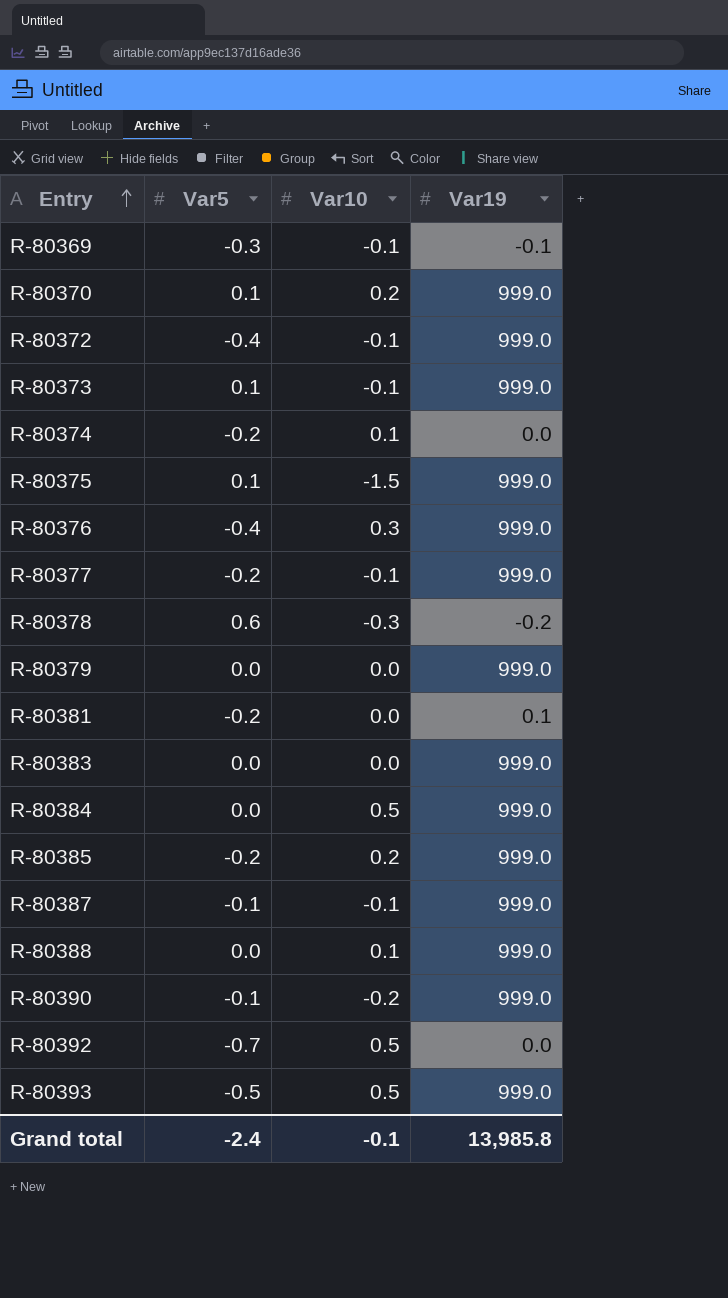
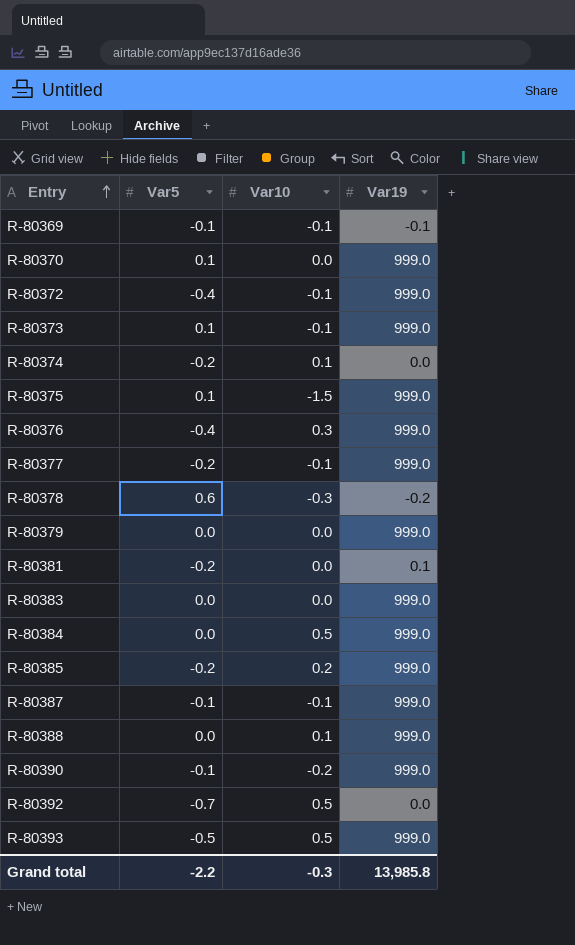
R-80369 | Var5: -0.3 -> -0.1
R-80370 | Var10: 0.2 -> 0.0
Grand total | Var5: -2.4 -> -2.2
Grand total | Var10: -0.1 -> -0.3

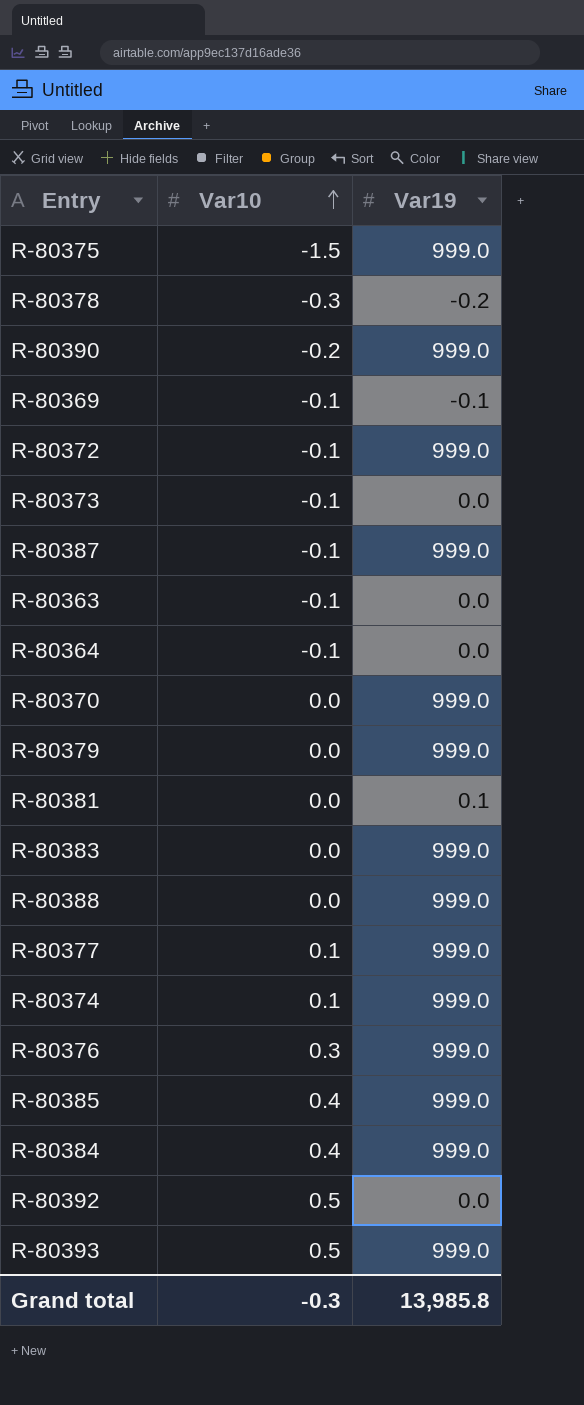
row order: Entry ascending -> Var10 ascending
column Var5 | position: 2 -> none
R-80373 | Var19: 999.0 -> 0.0
row R-80363: none -> -0.1 | 0.0
row R-80364: none -> -0.1 | 0.0
R-80388 | Var10: 0.1 -> 0.0
R-80377 | Var10: -0.1 -> 0.1
R-80374 | Var19: 0.0 -> 999.0
R-80385 | Var10: 0.2 -> 0.4
R-80384 | Var10: 0.5 -> 0.4

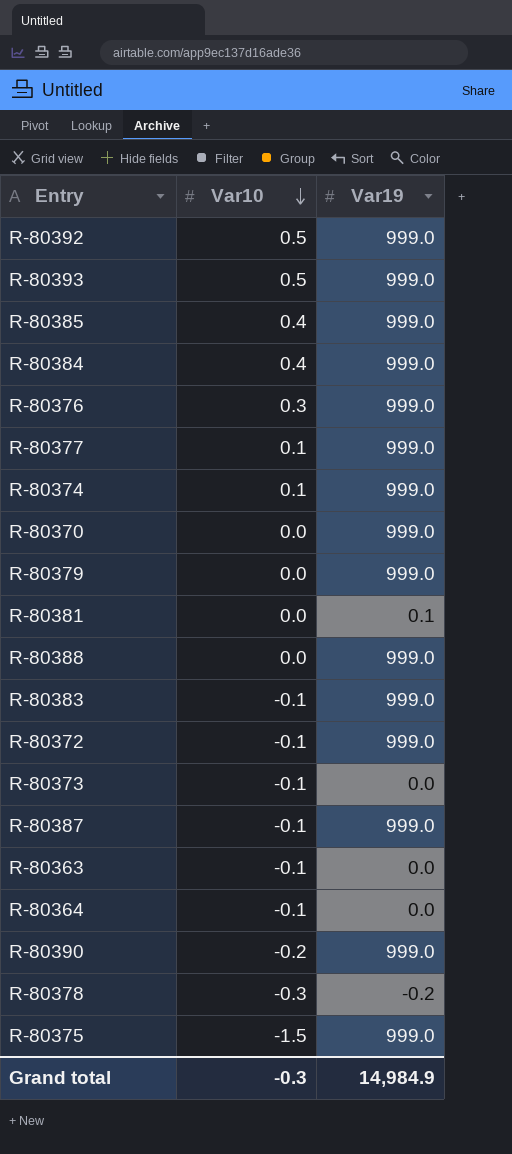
row order: Var10 ascending -> Var10 descending
row R-80369: -0.1 | -0.1 -> none
R-80392 | Var19: 0.0 -> 999.0
R-80383 | Var10: 0.0 -> -0.1
Grand total | Var19: 13,985.8 -> 14,984.9

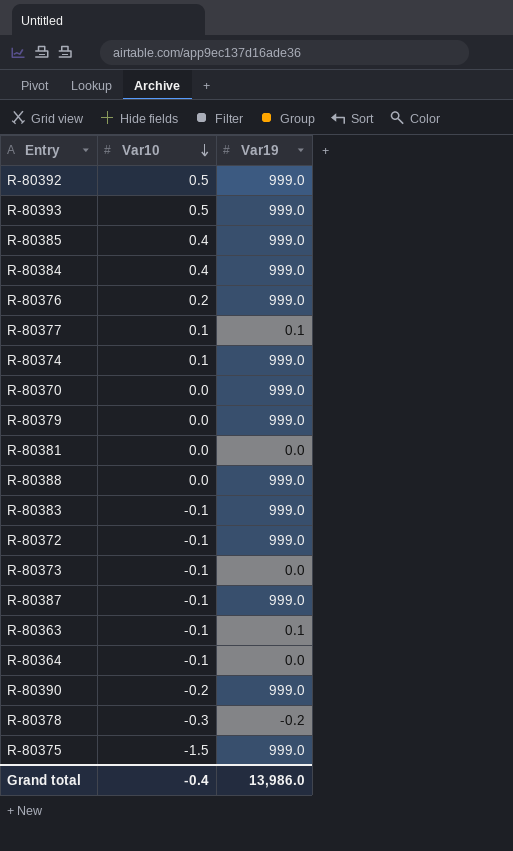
R-80376 | Var10: 0.3 -> 0.2
R-80377 | Var19: 999.0 -> 0.1
R-80381 | Var19: 0.1 -> 0.0
R-80363 | Var19: 0.0 -> 0.1
Grand total | Var10: -0.3 -> -0.4
Grand total | Var19: 14,984.9 -> 13,986.0

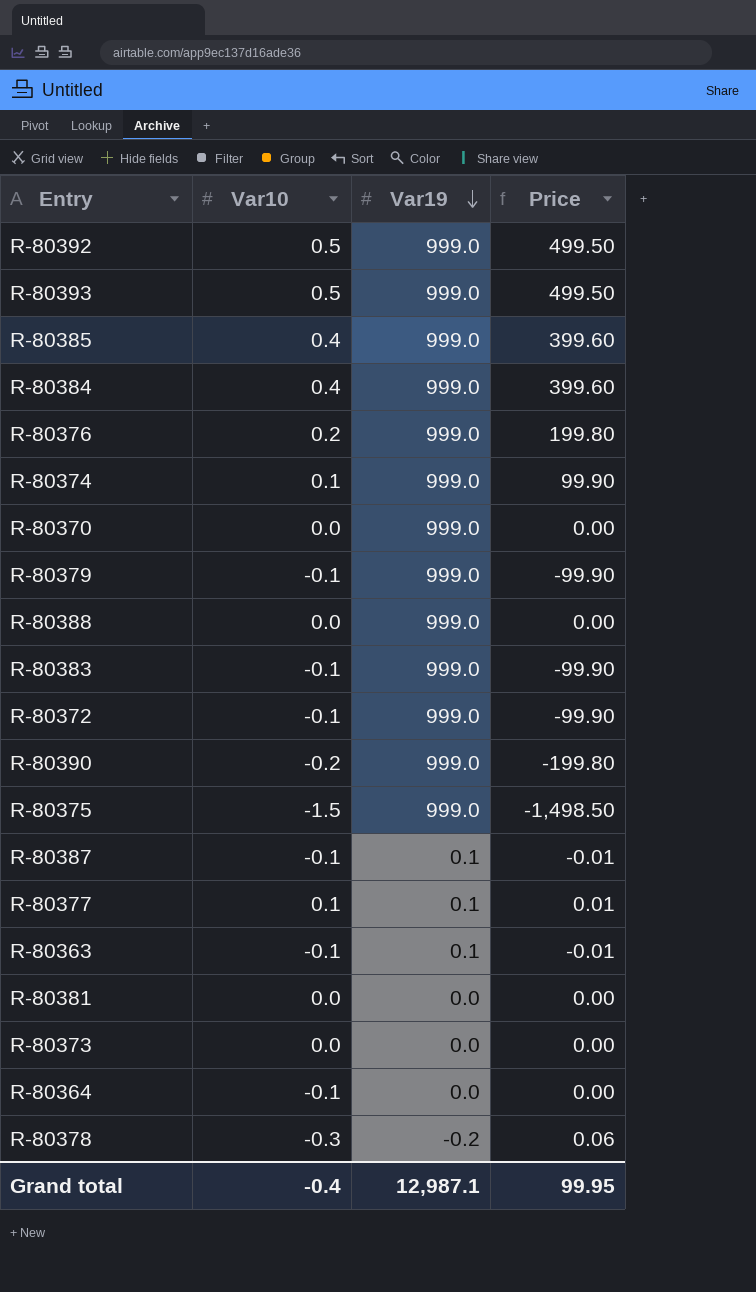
row order: Var10 descending -> Var19 descending
column Price | formula: none -> [Var10] * [Var19]
R-80379 | Var10: 0.0 -> -0.1
R-80387 | Var19: 999.0 -> 0.1
R-80373 | Var10: -0.1 -> 0.0
Grand total | Var19: 13,986.0 -> 12,987.1

